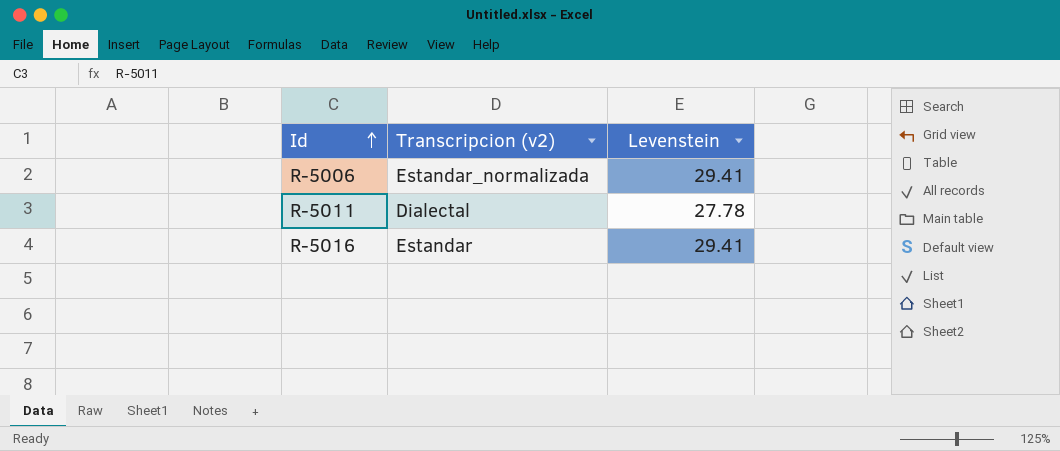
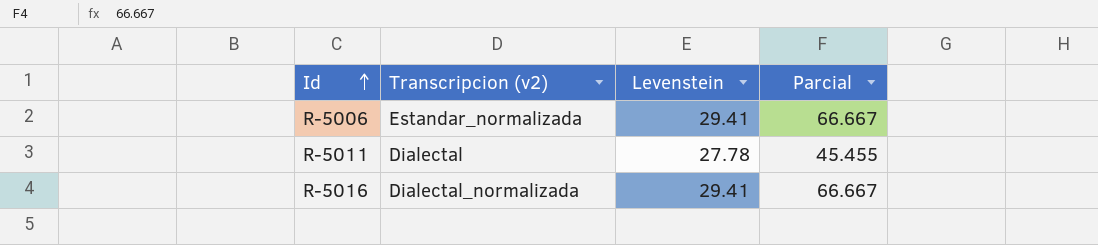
column Parcial | position: none -> 4
R-5016 | Transcripcion (v2): Estandar -> Dialectal_normalizada

